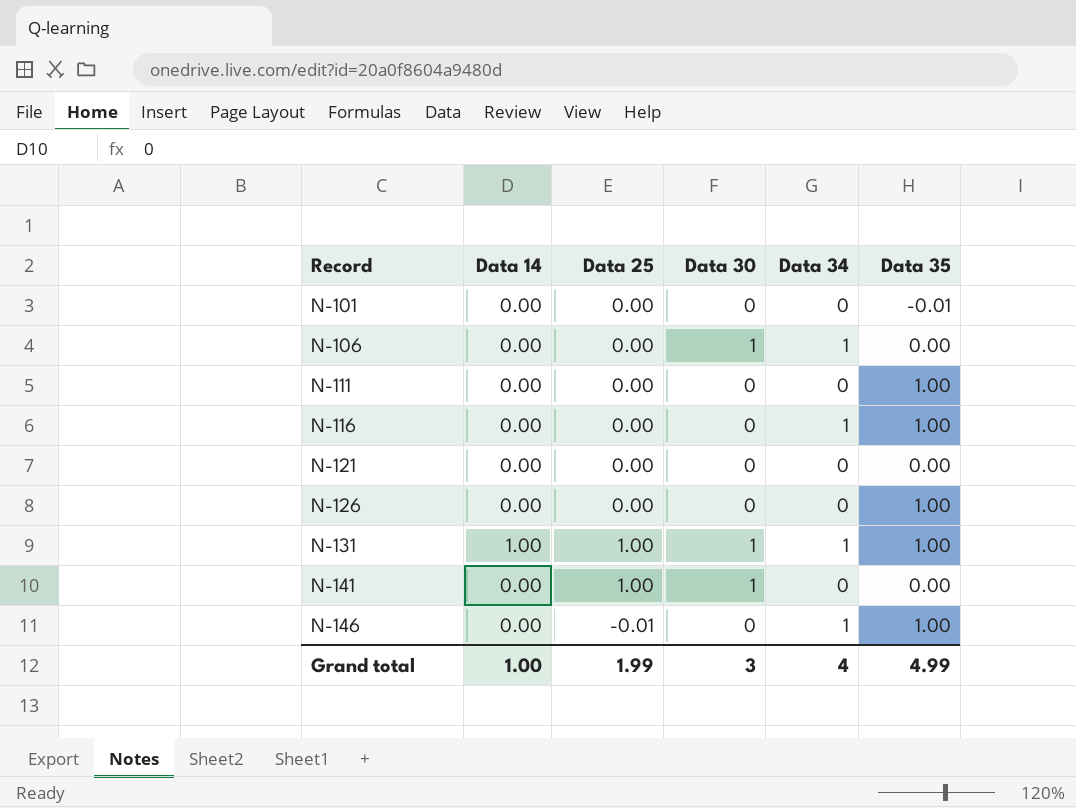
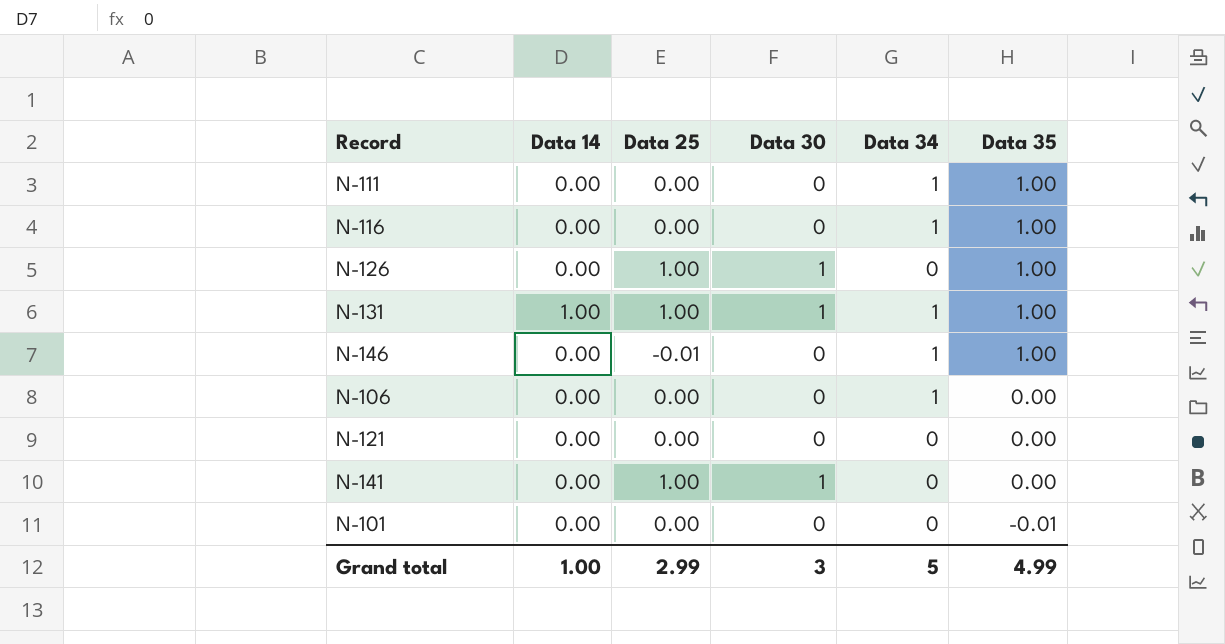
row order: Record ascending -> Data 35 descending
N-111 | Data 34: 0 -> 1
N-126 | Data 25: 0.00 -> 1.00
N-126 | Data 30: 0 -> 1
N-106 | Data 30: 1 -> 0
Grand total | Data 25: 1.99 -> 2.99
Grand total | Data 34: 4 -> 5

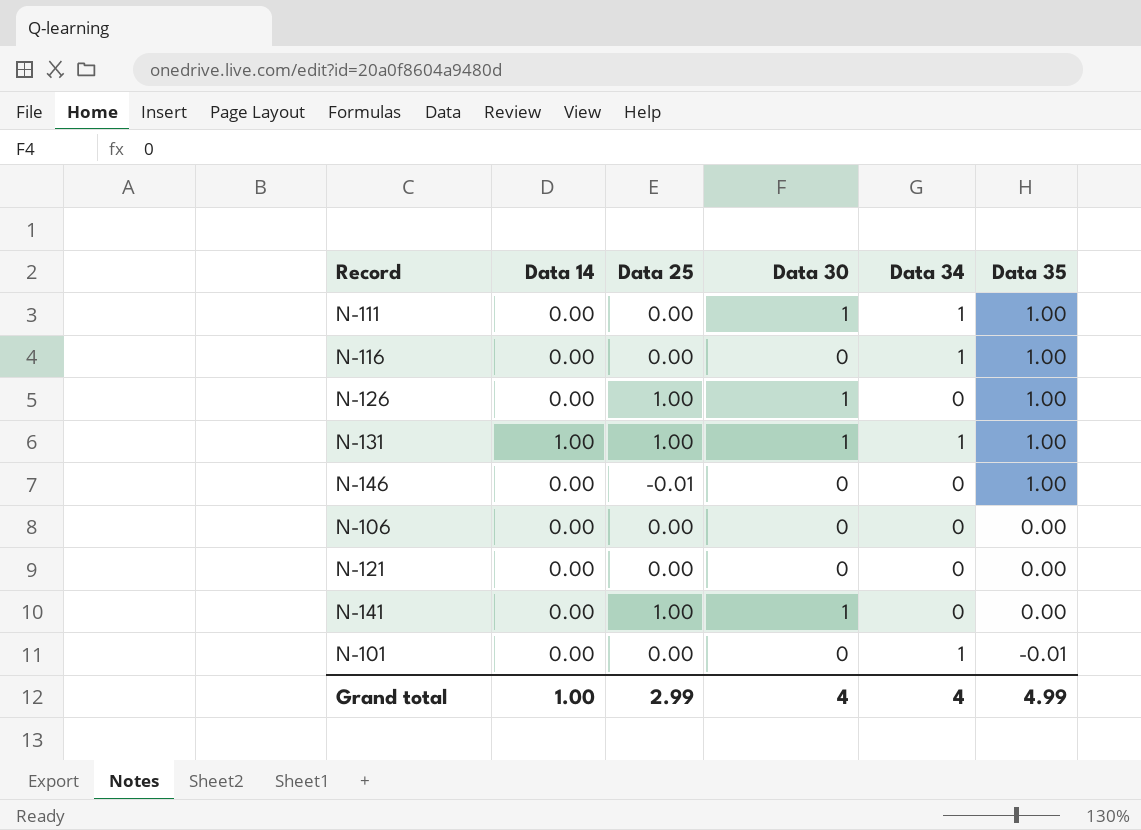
N-111 | Data 30: 0 -> 1
N-146 | Data 34: 1 -> 0
N-106 | Data 34: 1 -> 0
N-101 | Data 34: 0 -> 1
Grand total | Data 30: 3 -> 4
Grand total | Data 34: 5 -> 4

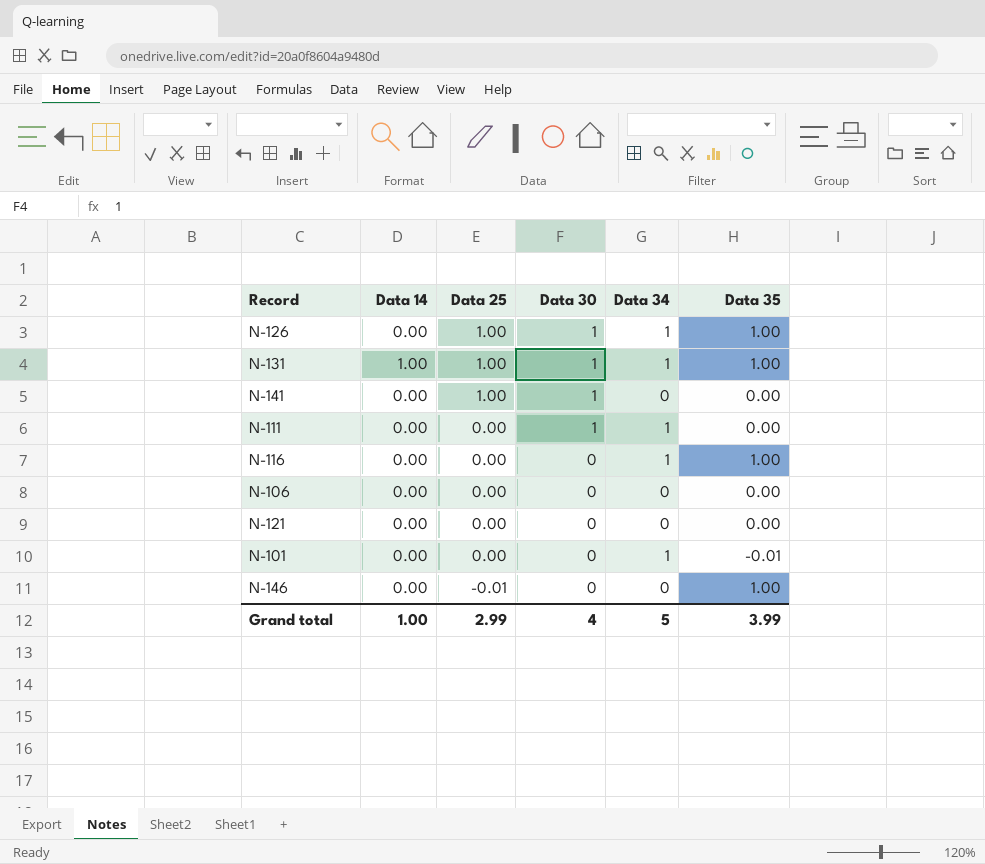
row order: Data 35 descending -> Data 25 descending
N-126 | Data 34: 0 -> 1
N-111 | Data 35: 1.00 -> 0.00
Grand total | Data 34: 4 -> 5
Grand total | Data 35: 4.99 -> 3.99

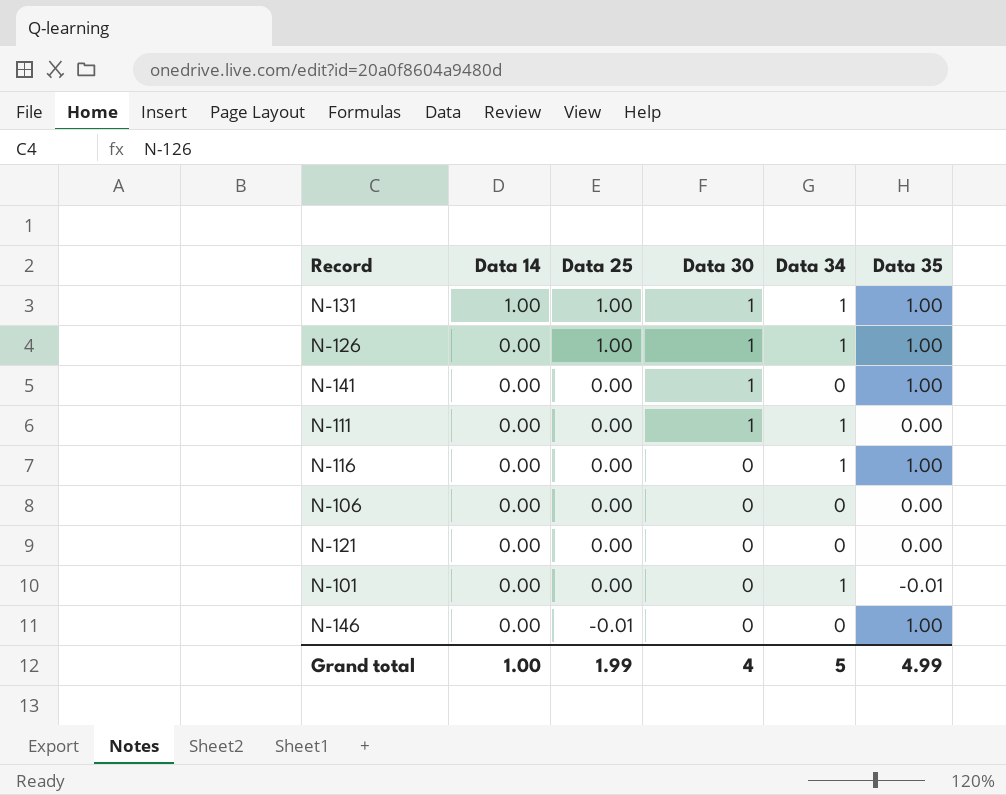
row order: Data 25 descending -> Data 14 descending
N-141 | Data 25: 1.00 -> 0.00
N-141 | Data 35: 0.00 -> 1.00
Grand total | Data 25: 2.99 -> 1.99
Grand total | Data 35: 3.99 -> 4.99

